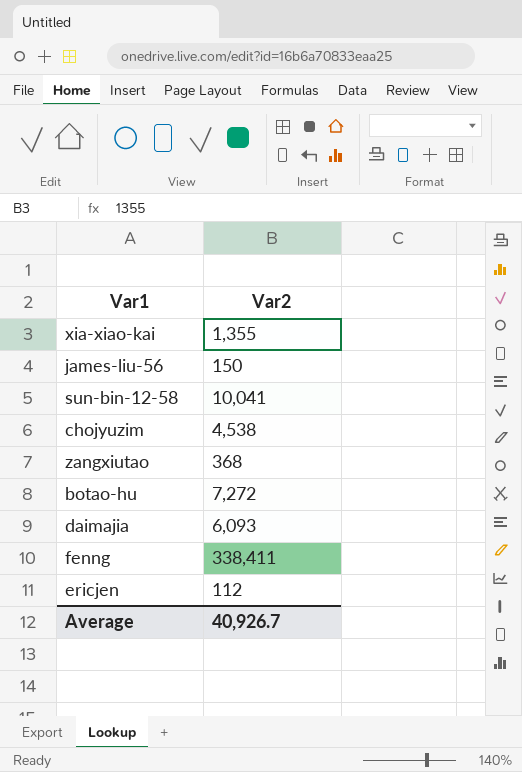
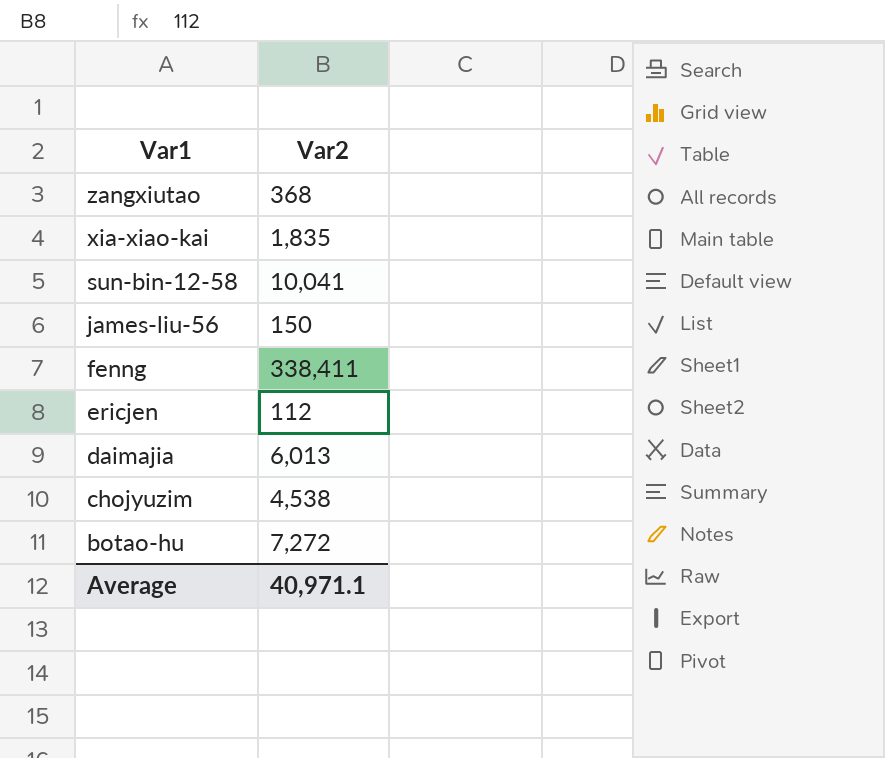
row order: none -> Var1 descending
xia-xiao-kai | Var2: 1,355 -> 1,835
daimajia | Var2: 6,093 -> 6,013
Average | Var2: 40,926.7 -> 40,971.1

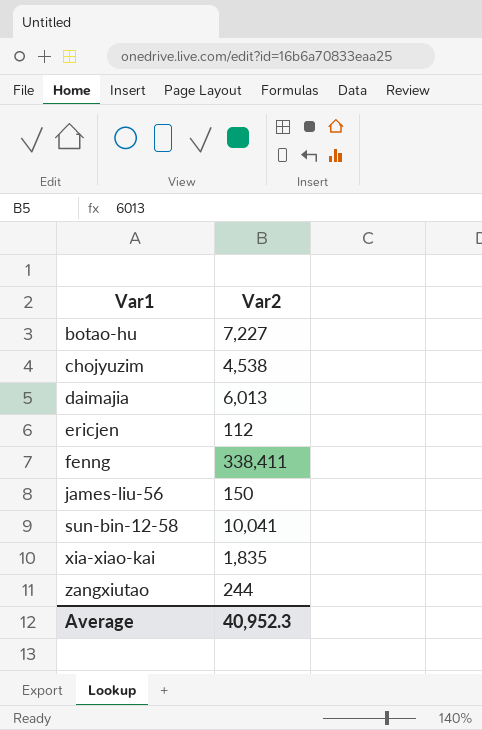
row order: Var1 descending -> Var1 ascending
botao-hu | Var2: 7,272 -> 7,227
zangxiutao | Var2: 368 -> 244
Average | Var2: 40,971.1 -> 40,952.3

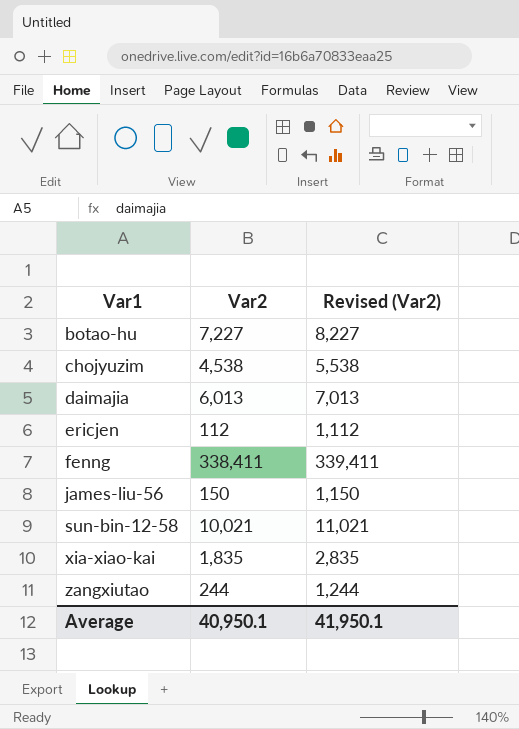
column Revised (Var2) | formula: none -> [Var2] + 1000
sun-bin-12-58 | Var2: 10,041 -> 10,021
Average | Var2: 40,952.3 -> 40,950.1

